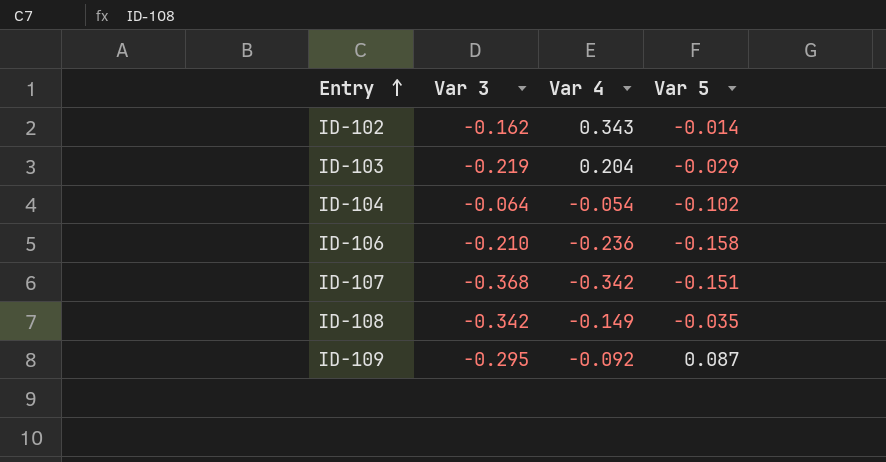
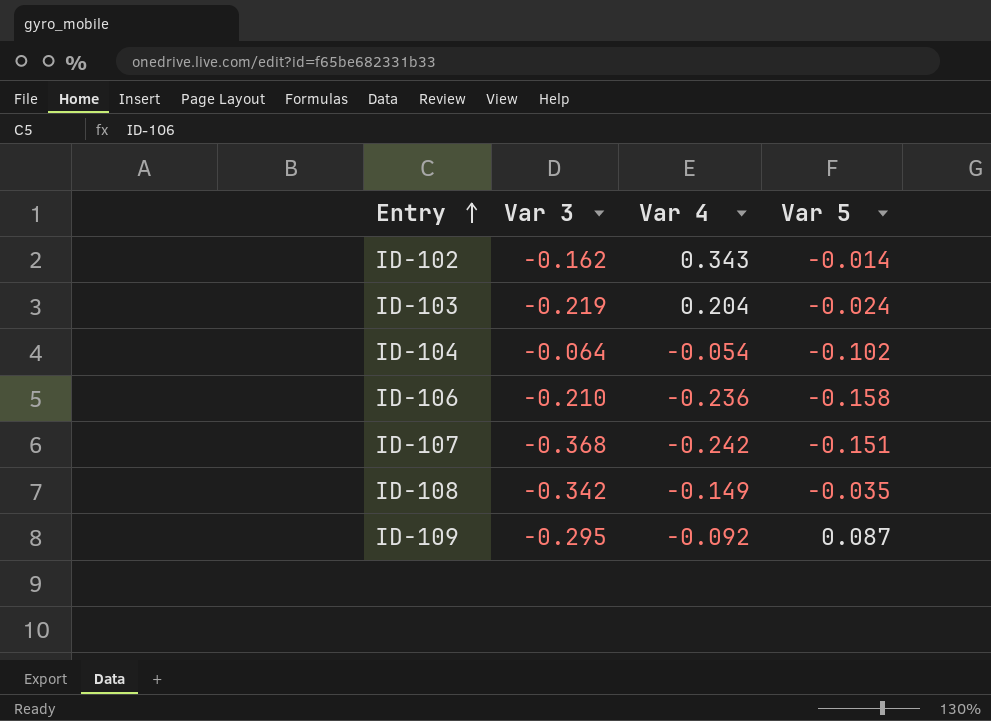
ID-103 | Var 5: -0.029 -> -0.024
ID-107 | Var 4: -0.342 -> -0.242

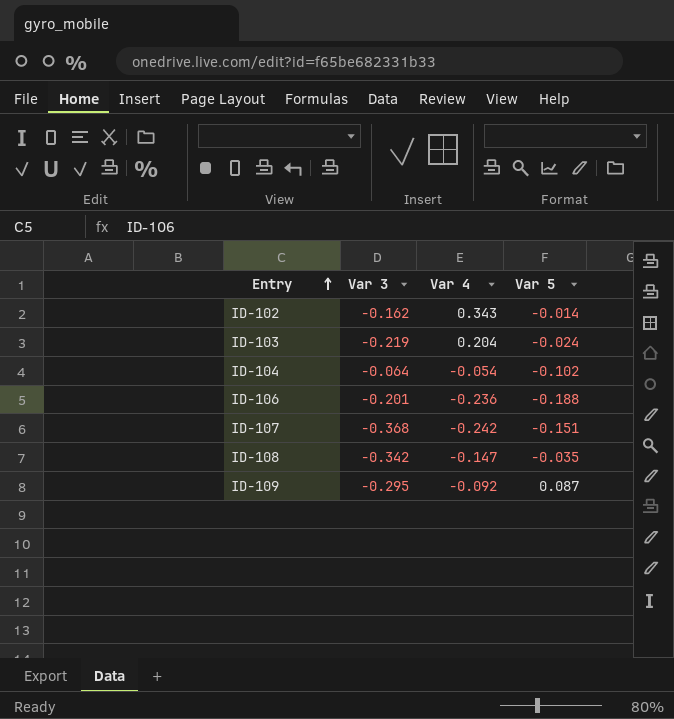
ID-106 | Var 3: -0.210 -> -0.201
ID-106 | Var 5: -0.158 -> -0.188
ID-108 | Var 4: -0.149 -> -0.147

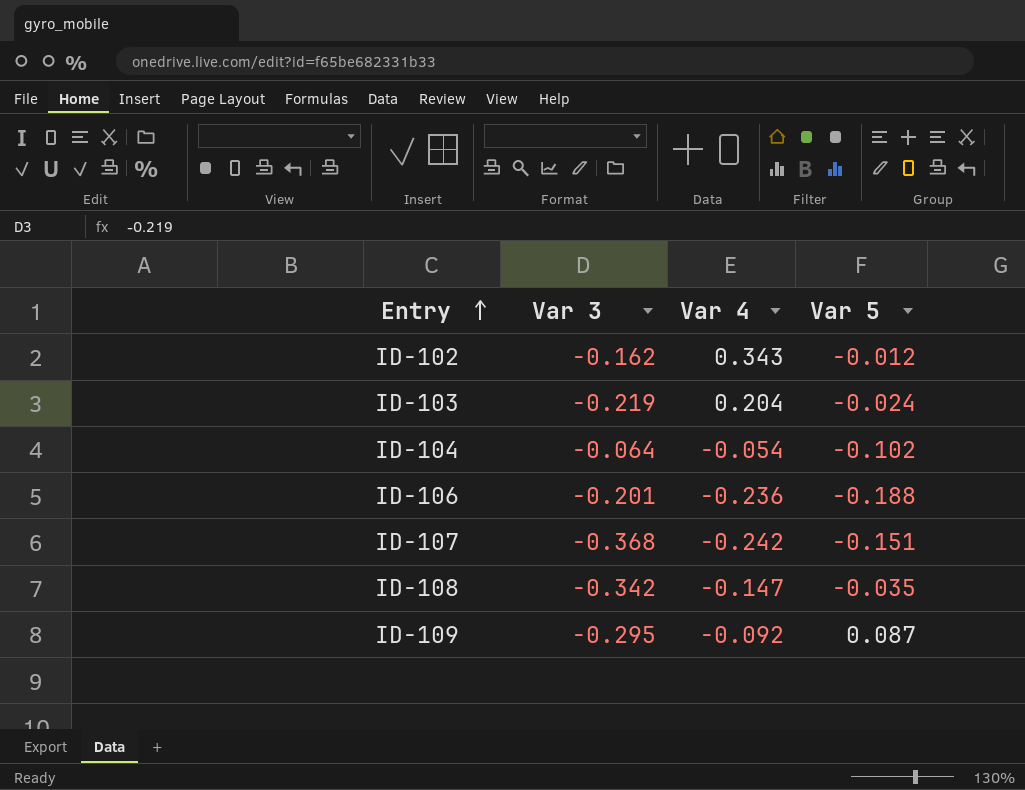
ID-102 | Var 5: -0.014 -> -0.012

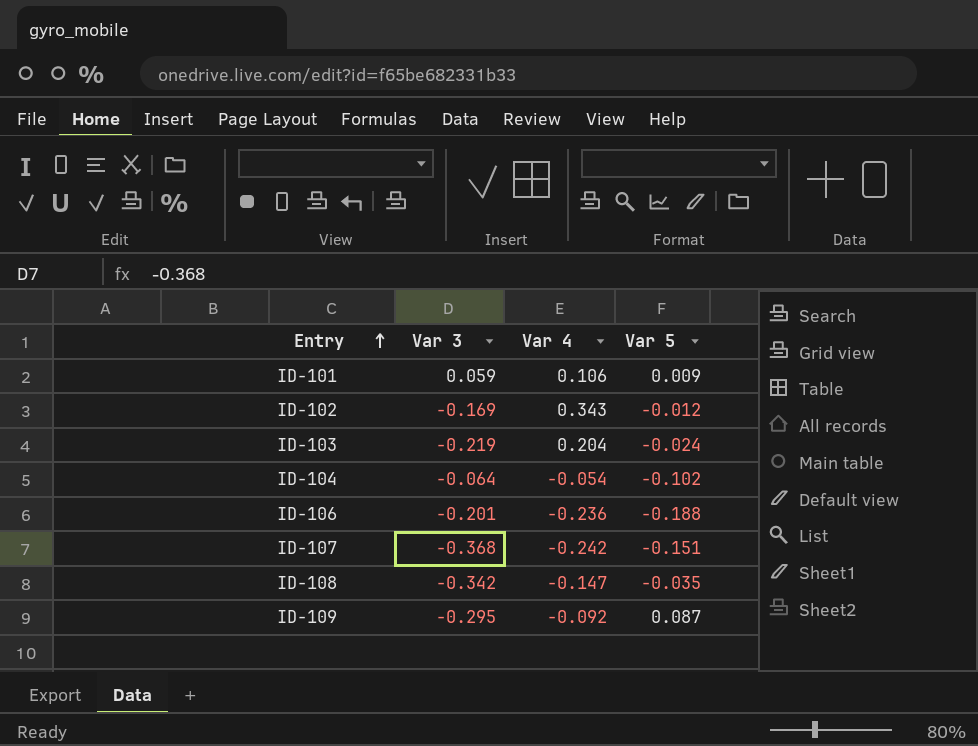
row ID-101: none -> 0.059 | 0.106 | 0.009
ID-102 | Var 3: -0.162 -> -0.169

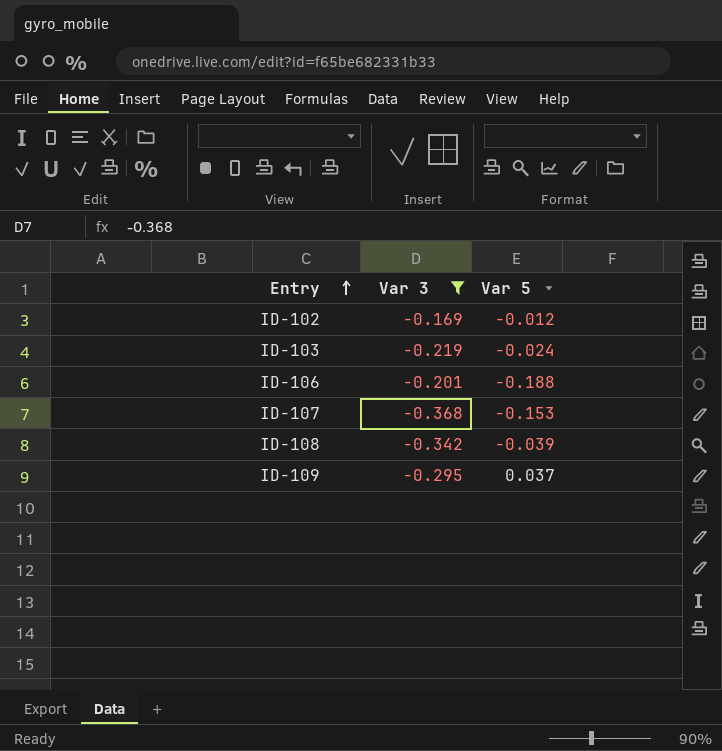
filter: none -> Var 3 <= -0.169
column Var 4 | position: 3 -> none
ID-107 | Var 5: -0.151 -> -0.153
ID-108 | Var 5: -0.035 -> -0.039
ID-109 | Var 5: 0.087 -> 0.037

